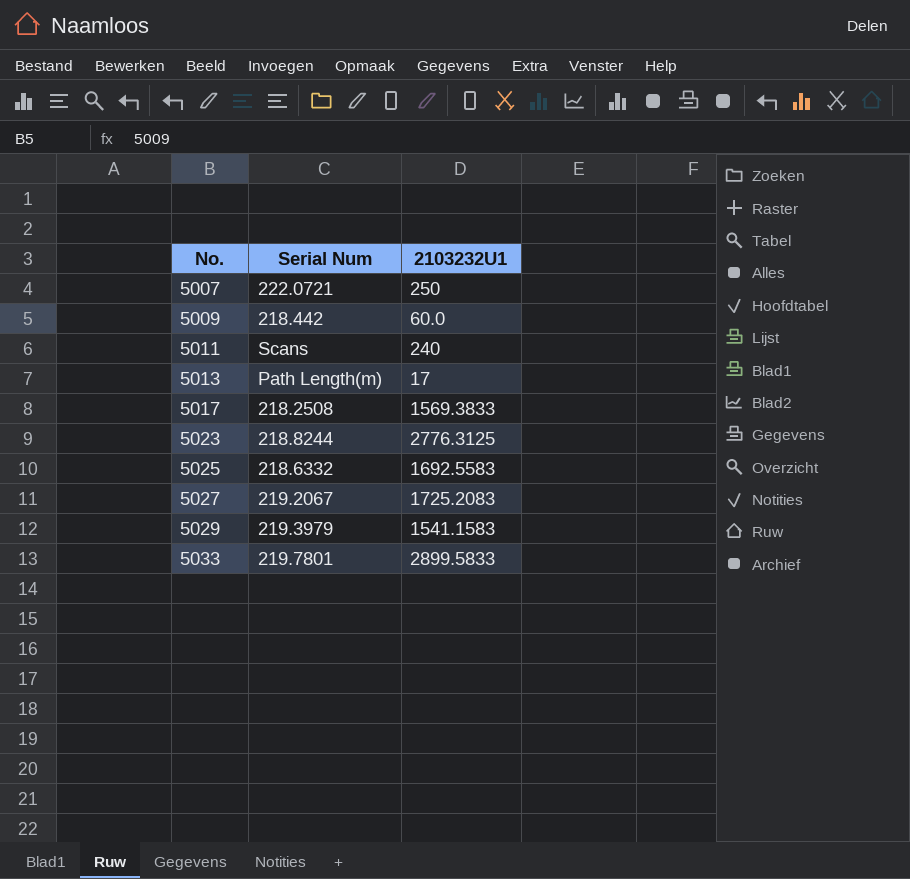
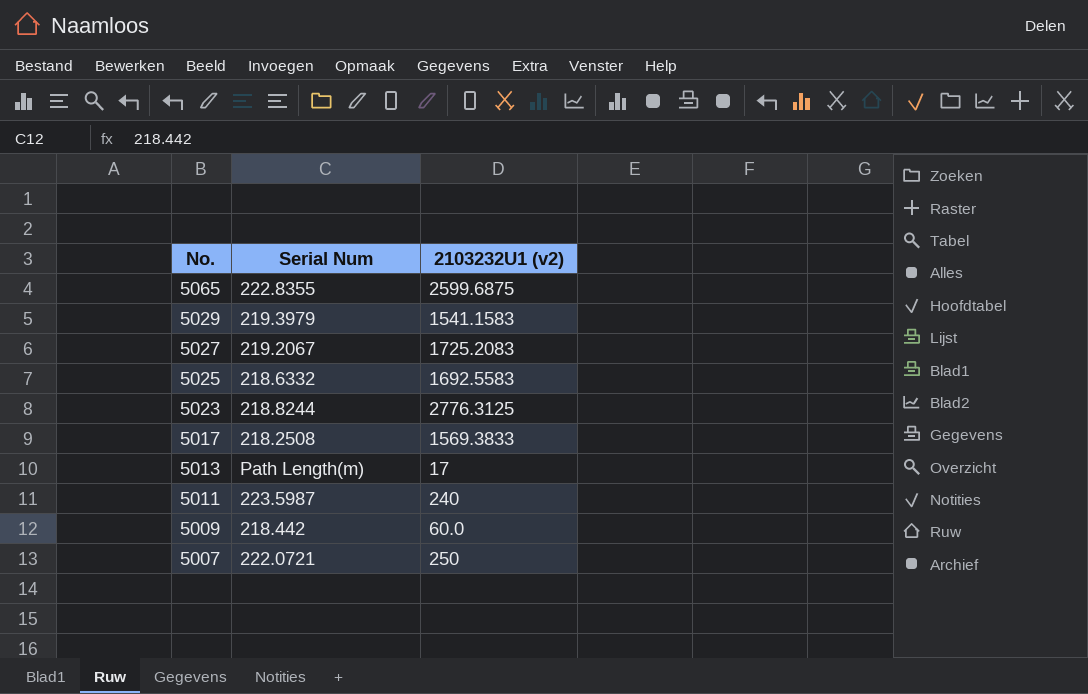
row order: No. ascending -> No. descending
column name: 2103232U1 -> 2103232U1 (v2)
row 5033: 219.7801 | 2899.5833 -> none
row 5065: none -> 222.8355 | 2599.6875
5011 | Serial Num: Scans -> 223.5987

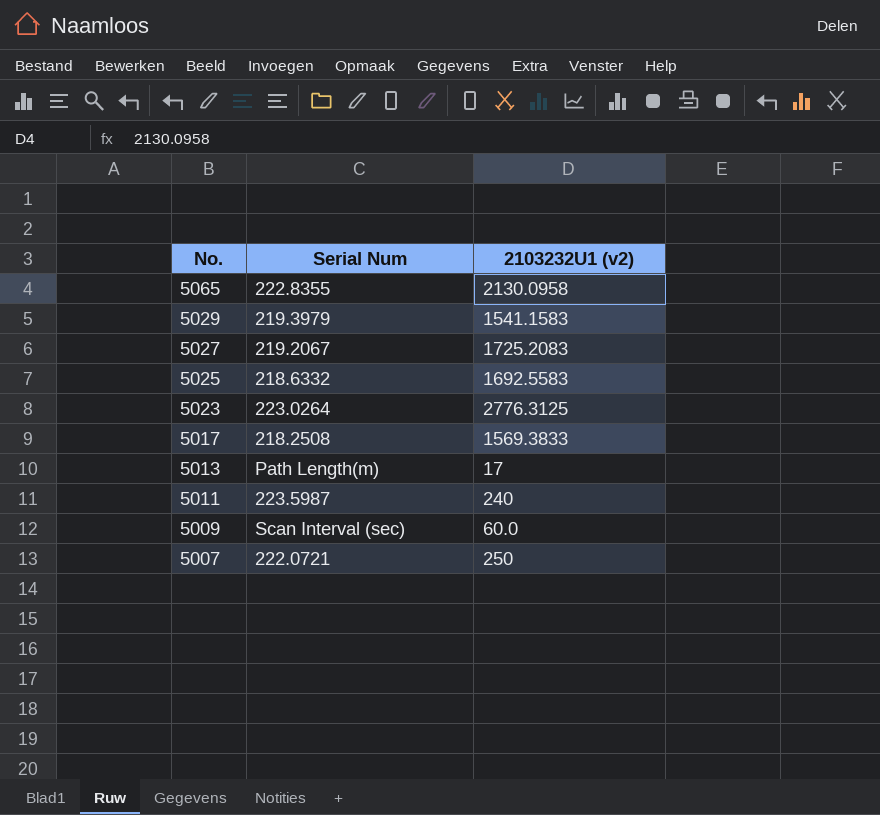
5065 | 2103232U1 (v2): 2599.6875 -> 2130.0958
5023 | Serial Num: 218.8244 -> 223.0264
5009 | Serial Num: 218.442 -> Scan Interval (sec)

